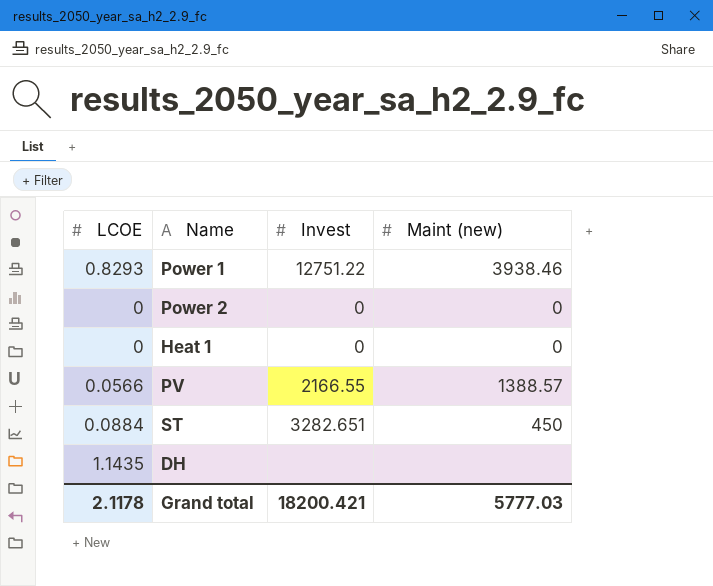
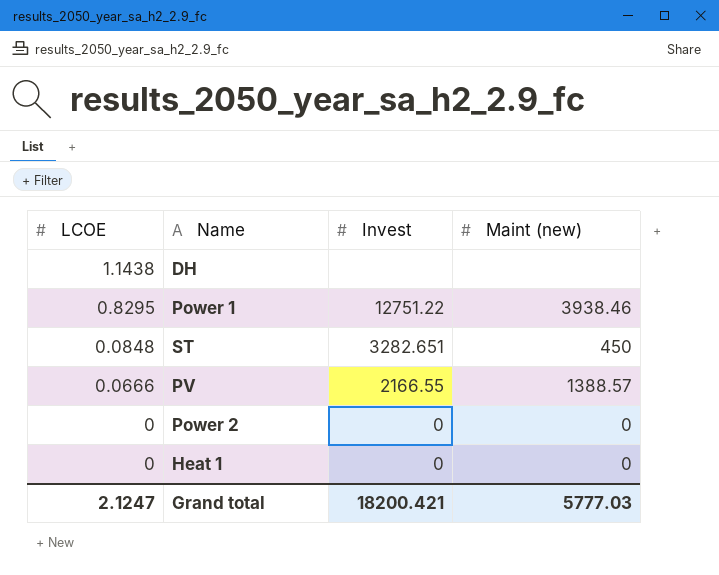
row order: none -> LCOE descending
DH | LCOE: 1.1435 -> 1.1438
Power 1 | LCOE: 0.8293 -> 0.8295
ST | LCOE: 0.0884 -> 0.0848
PV | LCOE: 0.0566 -> 0.0666
Grand total | LCOE: 2.1178 -> 2.1247

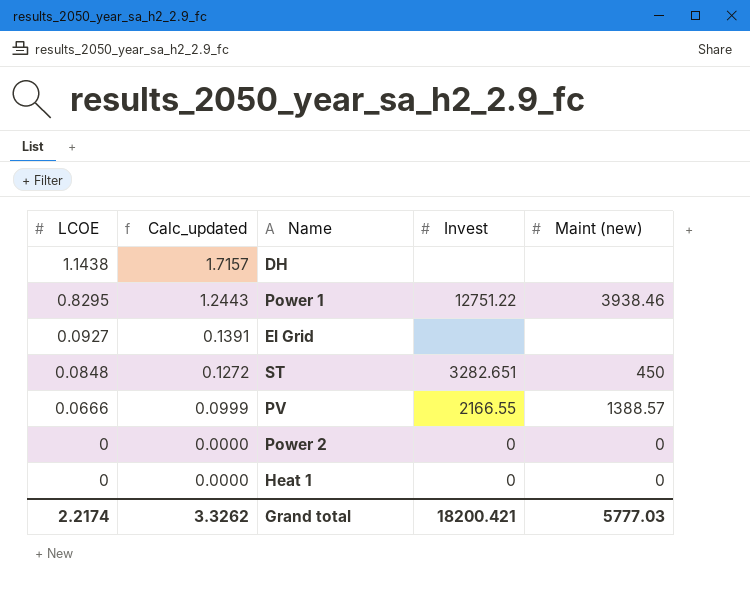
column Calc_updated | formula: none -> [LCOE] * 1.5
row El Grid: none -> 0.0927 | 0.1391 | none | none
Grand total | LCOE: 2.1247 -> 2.2174

